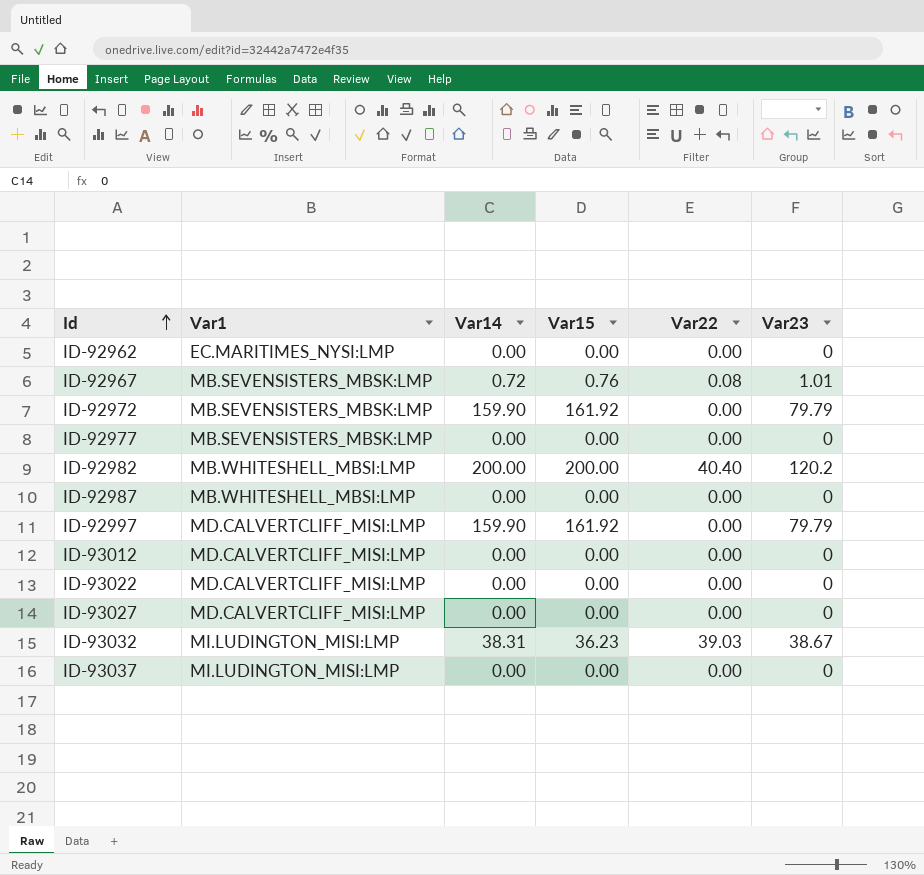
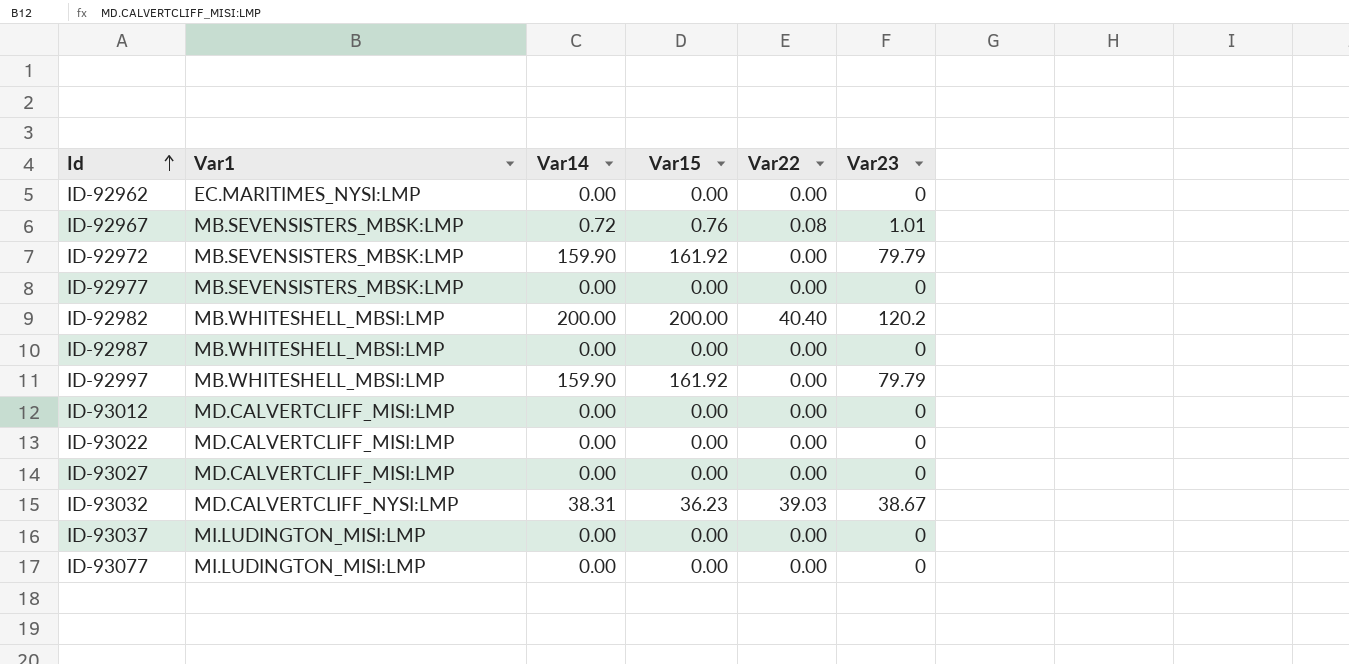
ID-92997 | Var1: MD.CALVERTCLIFF_MISI:LMP -> MB.WHITESHELL_MBSI:LMP
ID-93032 | Var1: MI.LUDINGTON_MISI:LMP -> MD.CALVERTCLIFF_NYSI:LMP
row ID-93077: none -> MI.LUDINGTON_MISI:LMP | 0.00 | 0.00 | 0.00 | 0

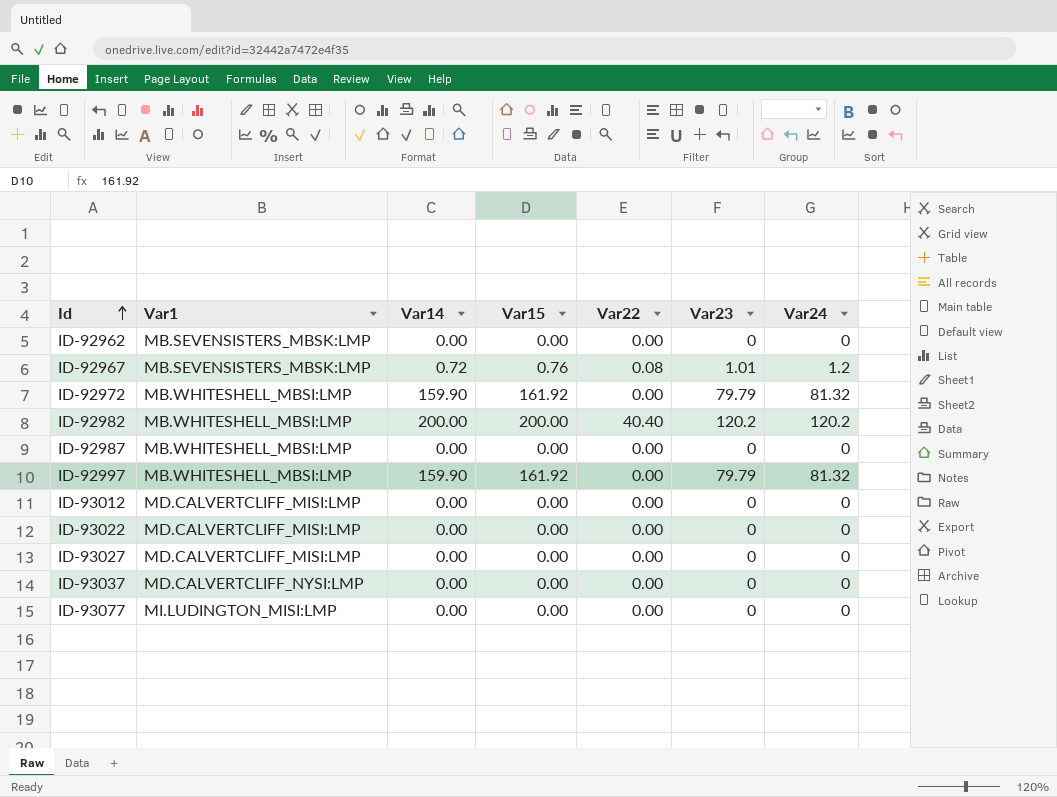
column Var24 | position: none -> 7
row ID-92977: MB.SEVENSISTERS_MBSK:LMP | 0.00 | 0.00 | 0.00 | 0 -> none
row ID-93032: MD.CALVERTCLIFF_NYSI:LMP | 38.31 | 36.23 | 39.03 | 38.67 -> none
ID-92962 | Var1: EC.MARITIMES_NYSI:LMP -> MB.SEVENSISTERS_MBSK:LMP
ID-92972 | Var1: MB.SEVENSISTERS_MBSK:LMP -> MB.WHITESHELL_MBSI:LMP
ID-93037 | Var1: MI.LUDINGTON_MISI:LMP -> MD.CALVERTCLIFF_NYSI:LMP

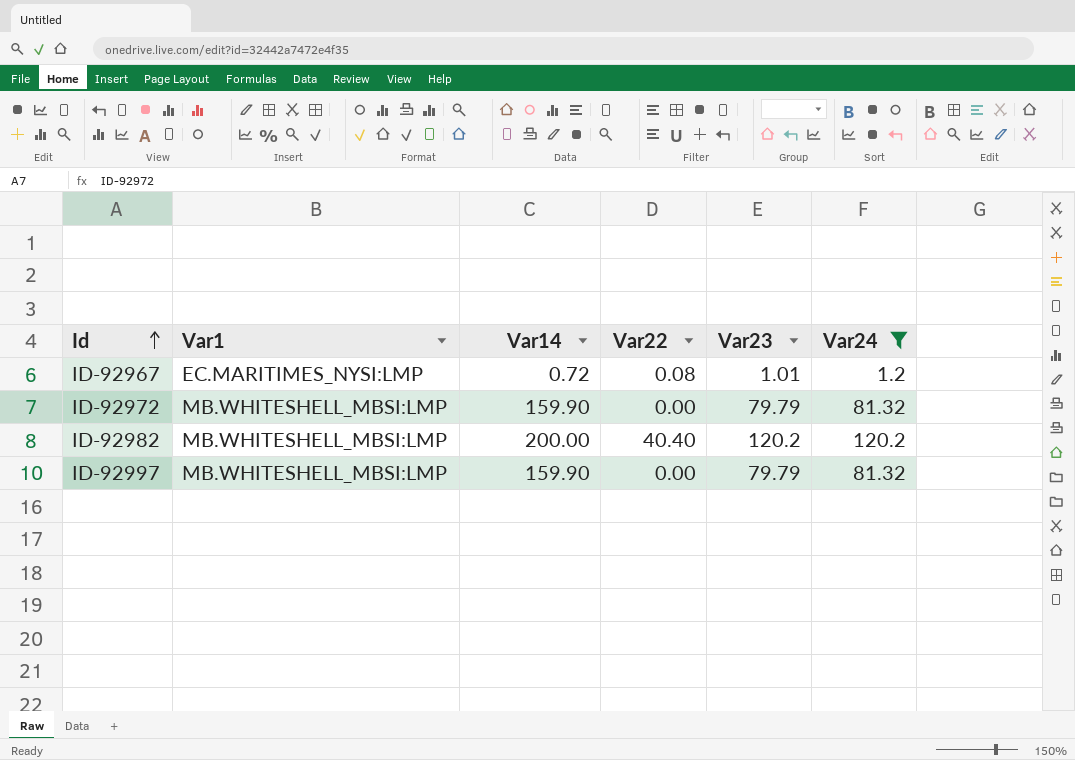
filter: none -> Var24 != 0
column Var15 | position: 4 -> none
ID-92967 | Var1: MB.SEVENSISTERS_MBSK:LMP -> EC.MARITIMES_NYSI:LMP

